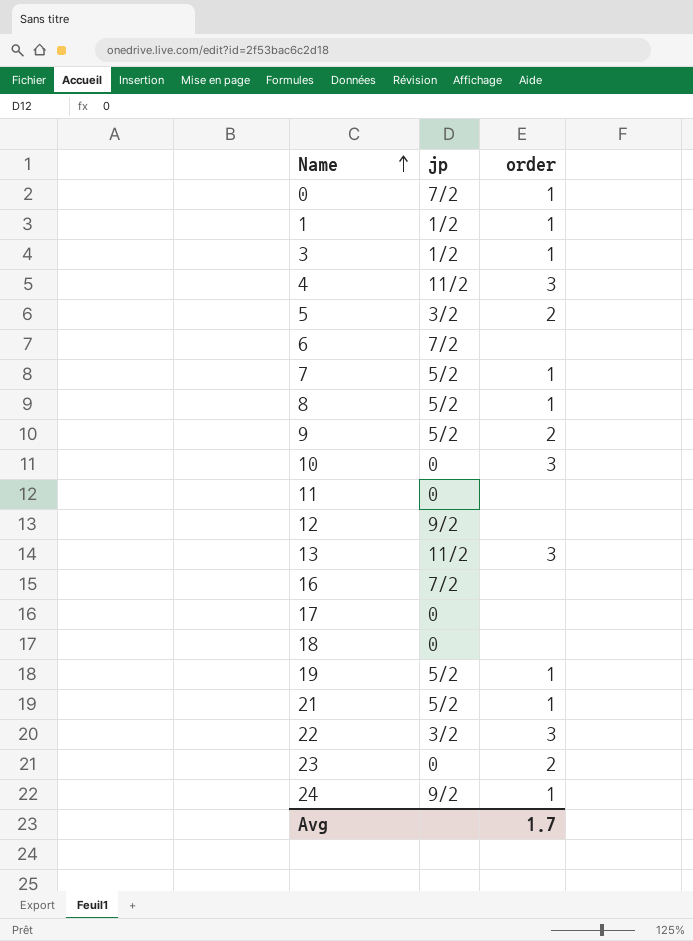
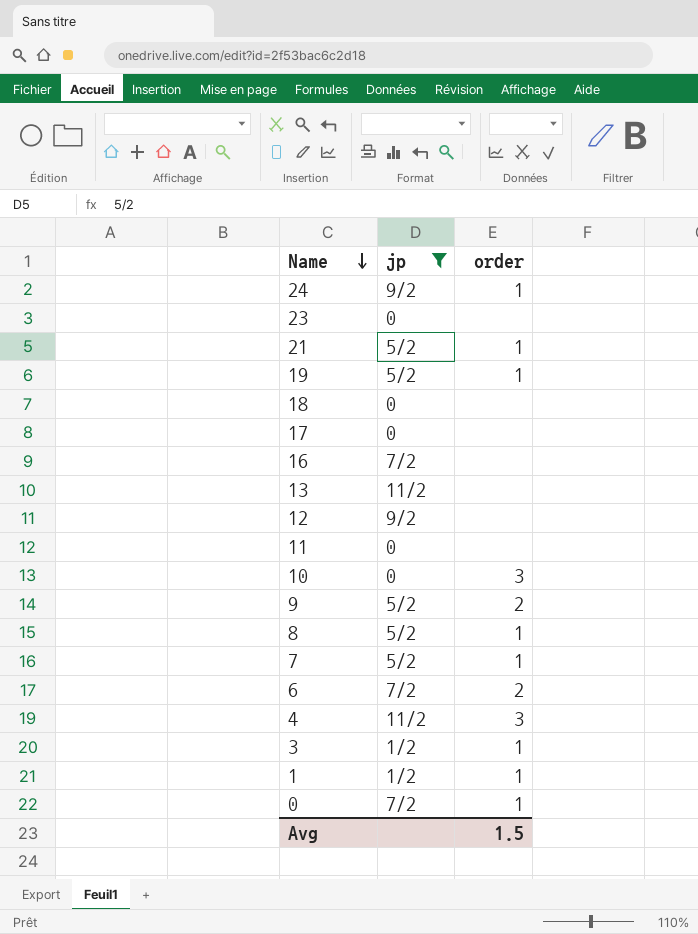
filter: none -> jp != 3/2
row order: Name ascending -> Name descending
23 | order: 2 -> none
13 | order: 3 -> none
6 | order: none -> 2
Avg | order: 1.7 -> 1.5

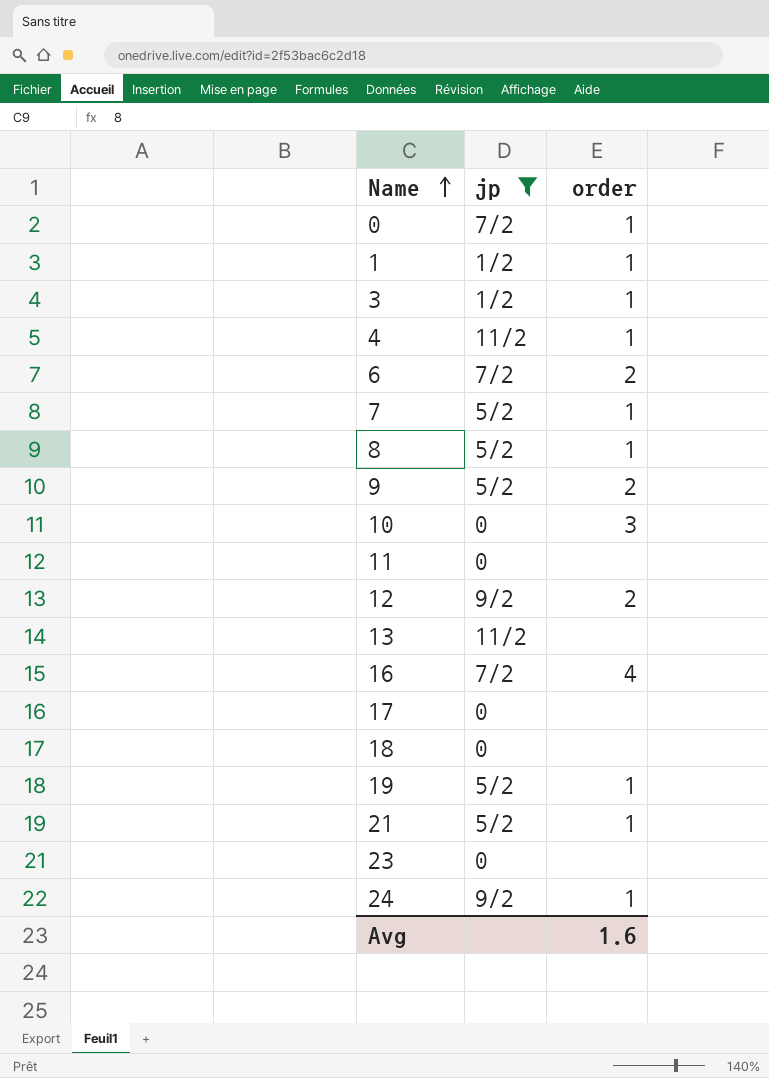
row order: Name descending -> Name ascending
4 | order: 3 -> 1
12 | order: none -> 2
16 | order: none -> 4
Avg | order: 1.5 -> 1.6

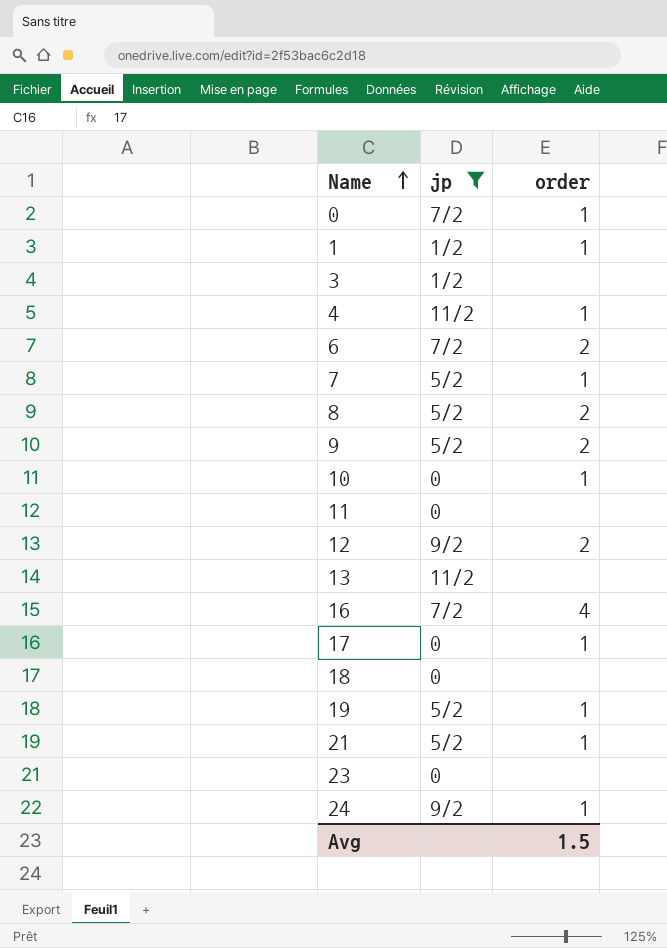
3 | order: 1 -> none
8 | order: 1 -> 2
10 | order: 3 -> 1
17 | order: none -> 1
Avg | order: 1.6 -> 1.5

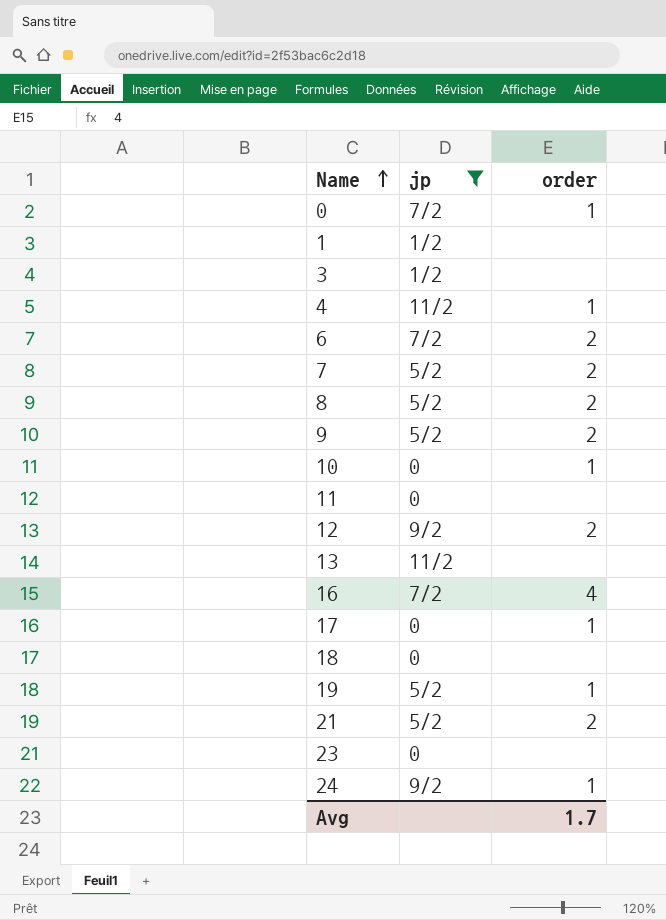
1 | order: 1 -> none
7 | order: 1 -> 2
21 | order: 1 -> 2
Avg | order: 1.5 -> 1.7

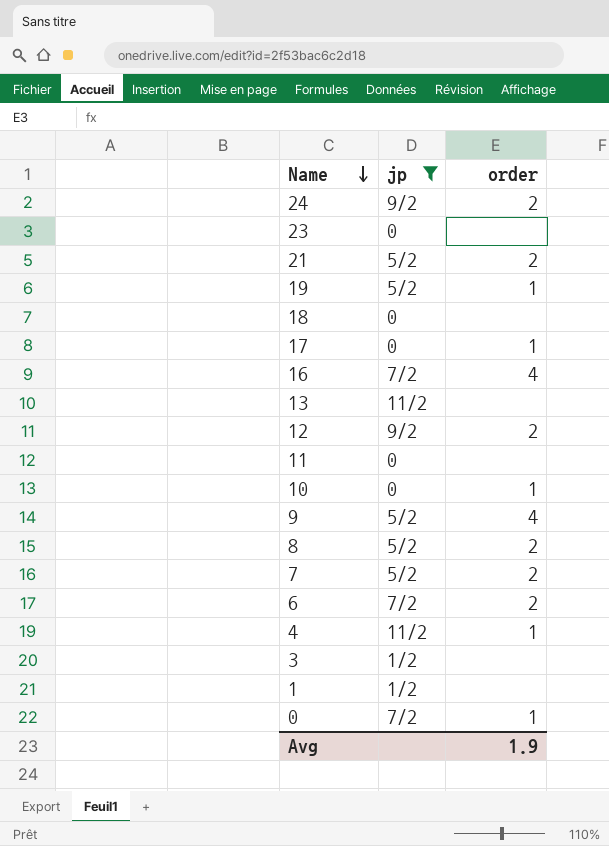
row order: Name ascending -> Name descending
24 | order: 1 -> 2
9 | order: 2 -> 4
Avg | order: 1.7 -> 1.9

